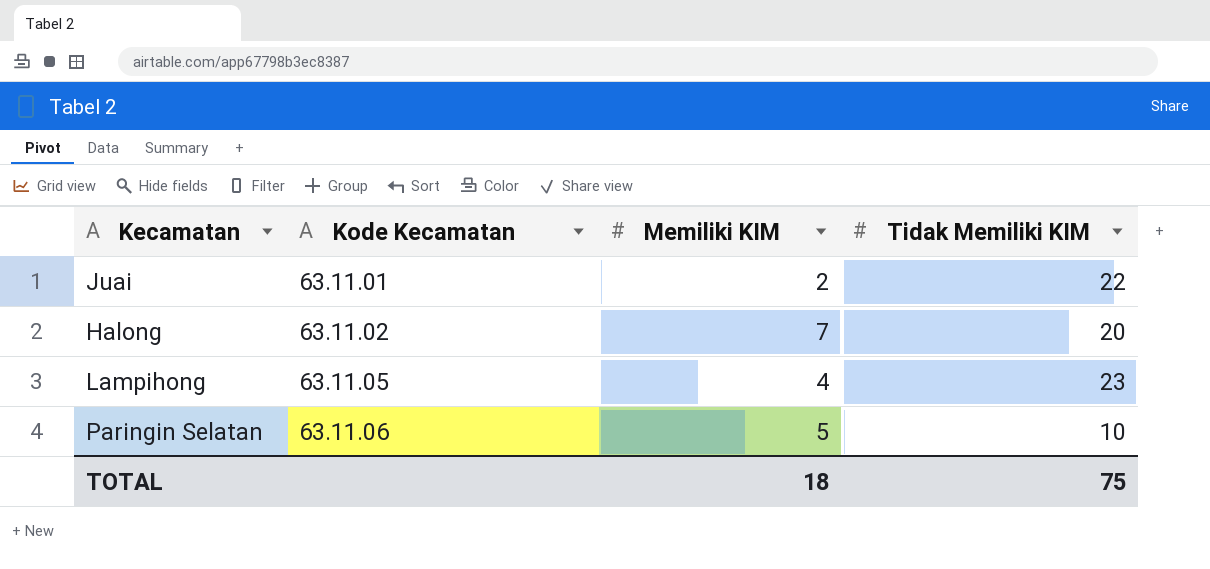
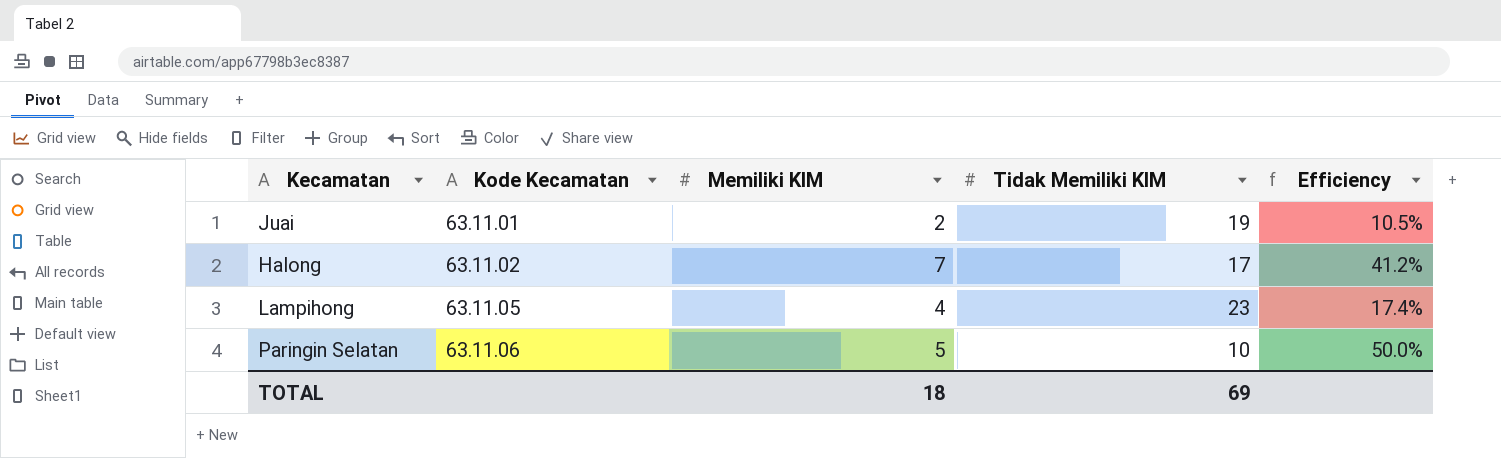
column Efficiency | formula: none -> [Memiliki KIM] / [Tidak Memiliki KIM]
Juai | Tidak Memiliki KIM: 22 -> 19
Halong | Tidak Memiliki KIM: 20 -> 17
TOTAL | Tidak Memiliki KIM: 75 -> 69

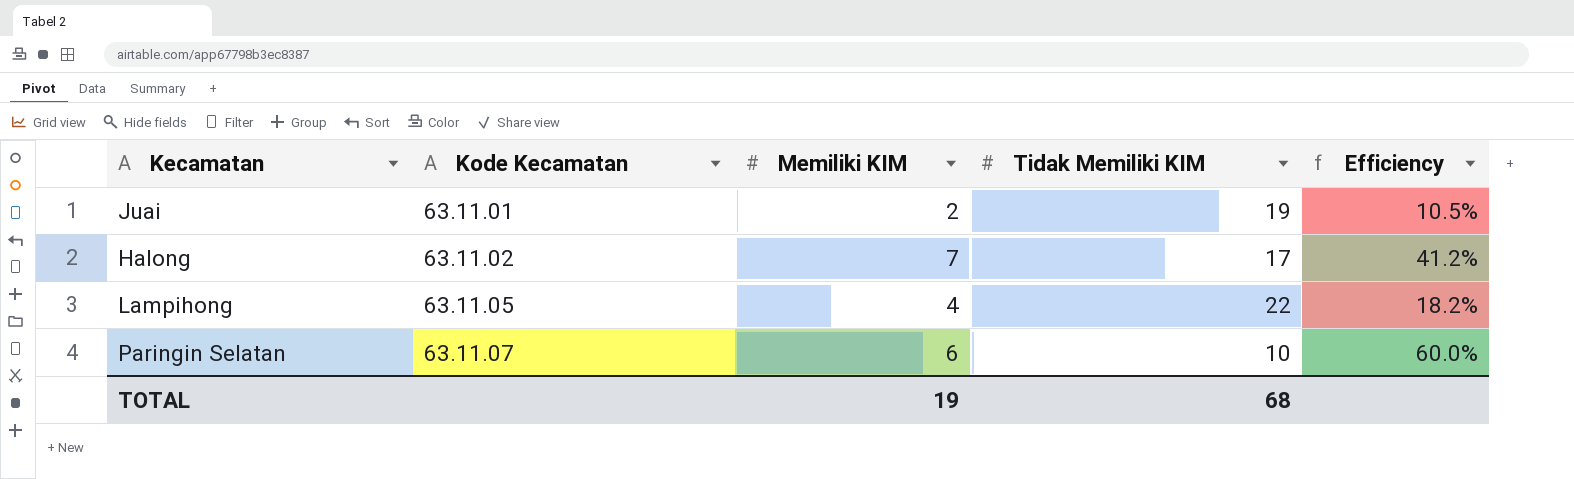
Lampihong | Tidak Memiliki KIM: 23 -> 22
Lampihong | Efficiency: 17.4% -> 18.2%
Paringin Selatan | Kode Kecamatan: 63.11.06 -> 63.11.07
Paringin Selatan | Memiliki KIM: 5 -> 6
Paringin Selatan | Efficiency: 50.0% -> 60.0%
TOTAL | Memiliki KIM: 18 -> 19
TOTAL | Tidak Memiliki KIM: 69 -> 68

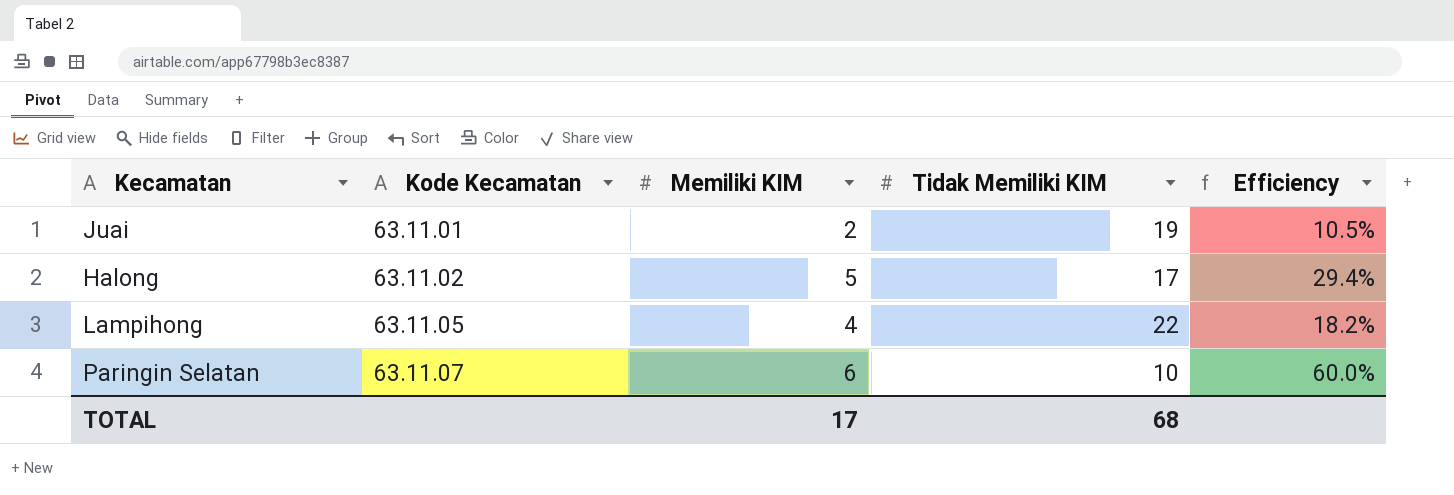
Halong | Memiliki KIM: 7 -> 5
Halong | Efficiency: 41.2% -> 29.4%
TOTAL | Memiliki KIM: 19 -> 17

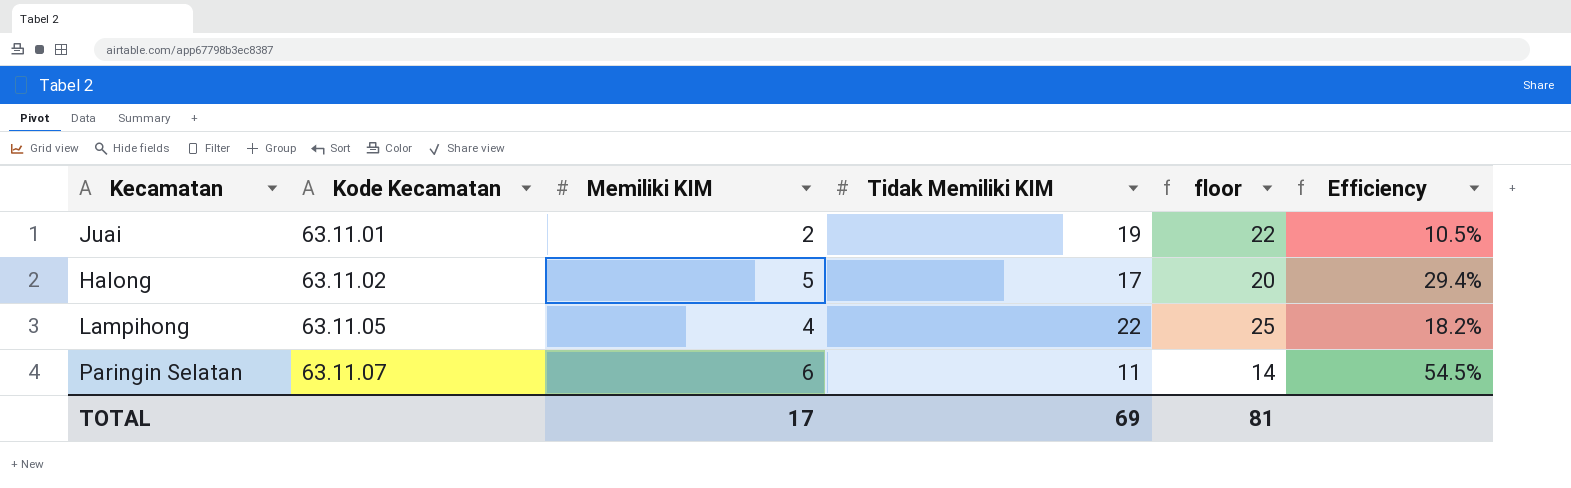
column floor | formula: none -> [Tidak Memiliki KIM] + 3
Paringin Selatan | Tidak Memiliki KIM: 10 -> 11
Paringin Selatan | Efficiency: 60.0% -> 54.5%
TOTAL | Tidak Memiliki KIM: 68 -> 69

